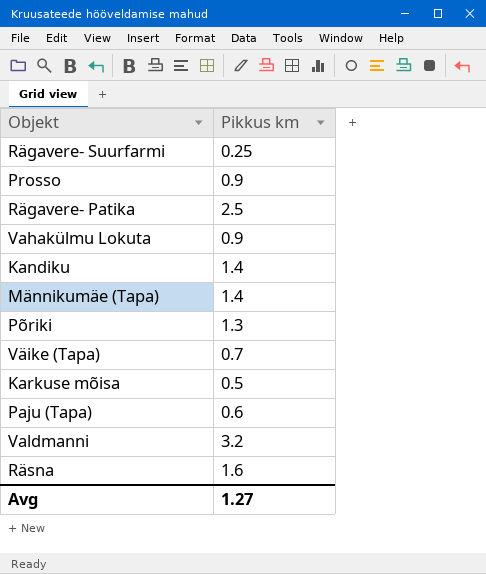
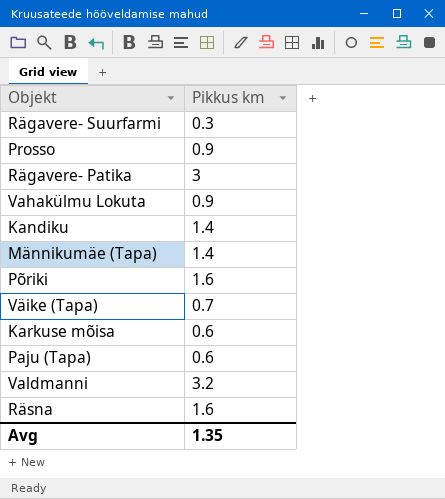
Rägavere- Suurfarmi | Pikkus km: 0.25 -> 0.3
Rägavere- Patika | Pikkus km: 2.5 -> 3
Põriki | Pikkus km: 1.3 -> 1.6
Karkuse mõisa | Pikkus km: 0.5 -> 0.6
Avg | Pikkus km: 1.27 -> 1.35

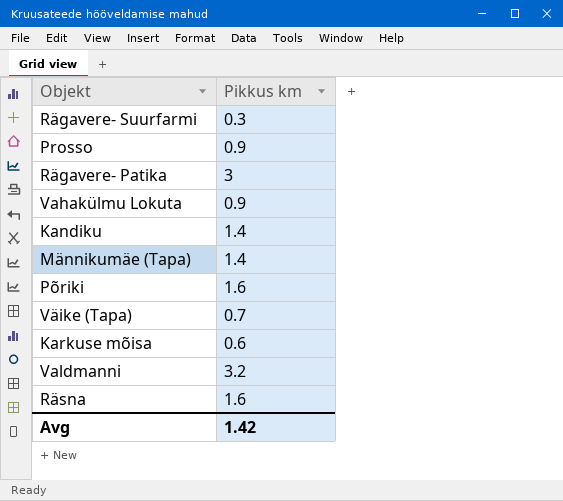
row Paju (Tapa): 0.6 -> none
Avg | Pikkus km: 1.35 -> 1.42

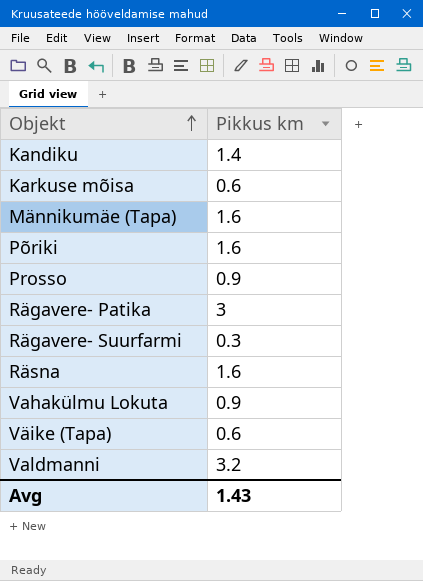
row order: none -> Objekt ascending
Männikumäe (Tapa) | Pikkus km: 1.4 -> 1.6
Väike (Tapa) | Pikkus km: 0.7 -> 0.6
Avg | Pikkus km: 1.42 -> 1.43

